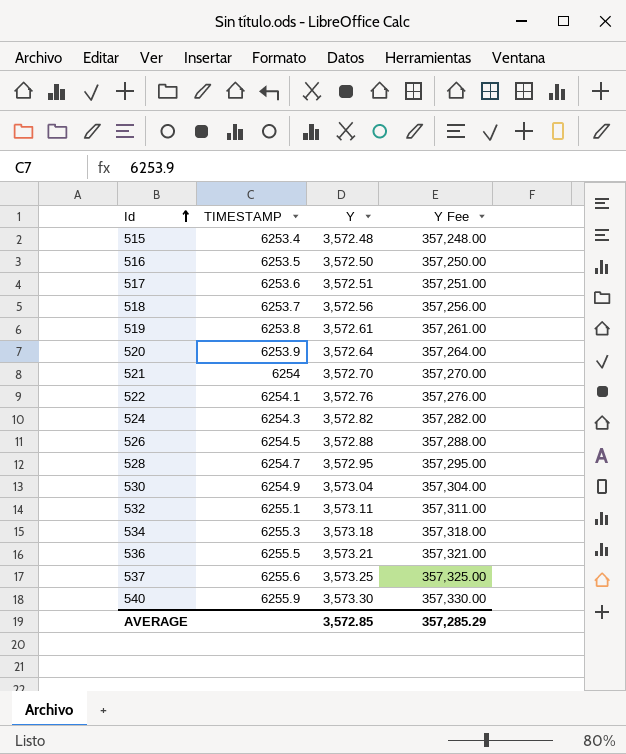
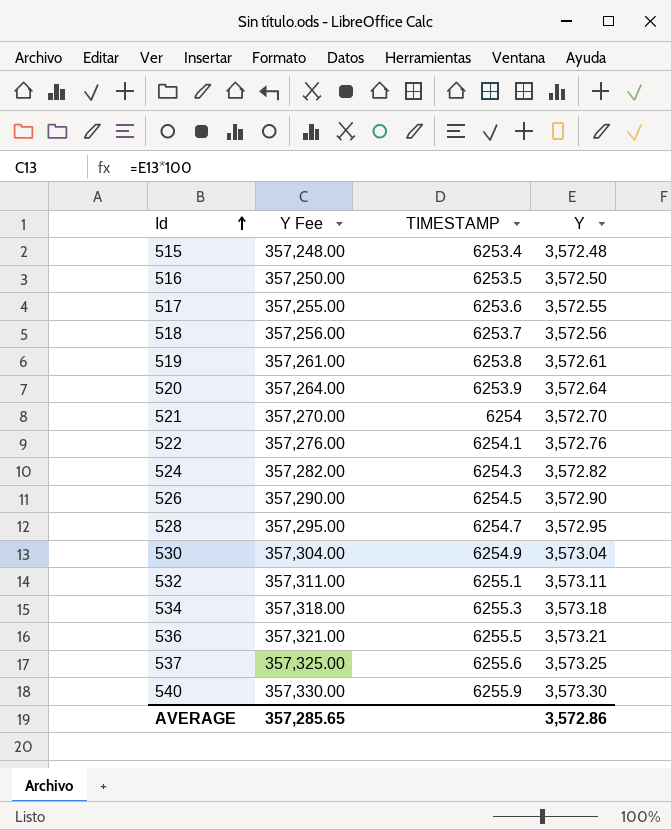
column Y Fee | position: 4 -> 2
517 | Y Fee: 357,251.00 -> 357,255.00
517 | Y: 3,572.51 -> 3,572.55
526 | Y Fee: 357,288.00 -> 357,290.00
526 | Y: 3,572.88 -> 3,572.90
AVERAGE | Y Fee: 357,285.29 -> 357,285.65
AVERAGE | Y: 3,572.85 -> 3,572.86

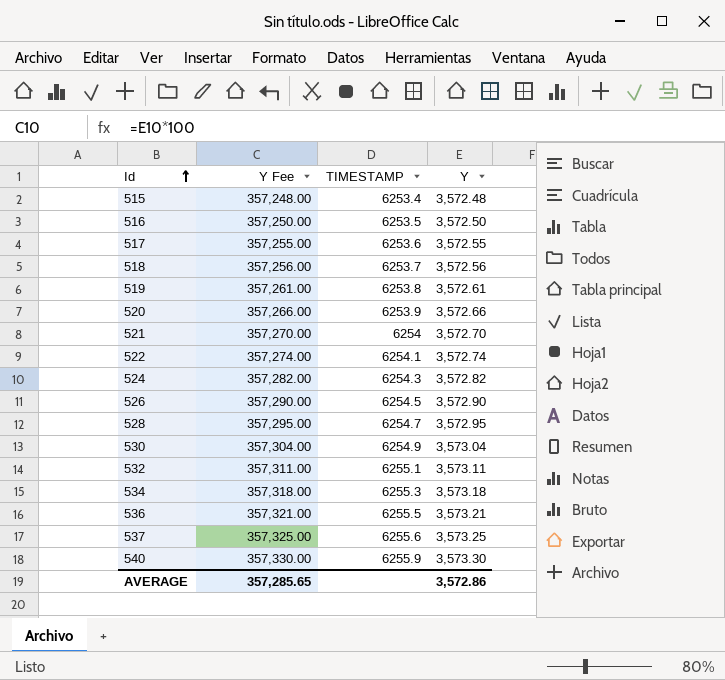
520 | Y Fee: 357,264.00 -> 357,266.00
520 | Y: 3,572.64 -> 3,572.66
522 | Y Fee: 357,276.00 -> 357,274.00
522 | Y: 3,572.76 -> 3,572.74

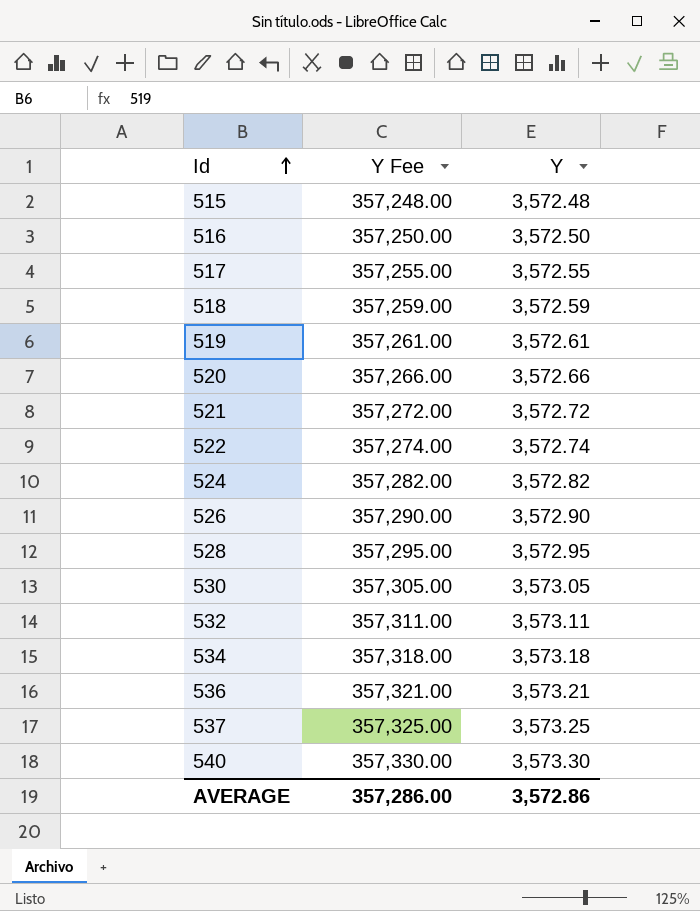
column TIMESTAMP | position: 3 -> none
518 | Y Fee: 357,256.00 -> 357,259.00
518 | Y: 3,572.56 -> 3,572.59
521 | Y Fee: 357,270.00 -> 357,272.00
521 | Y: 3,572.70 -> 3,572.72
530 | Y Fee: 357,304.00 -> 357,305.00
530 | Y: 3,573.04 -> 3,573.05
AVERAGE | Y Fee: 357,285.65 -> 357,286.00

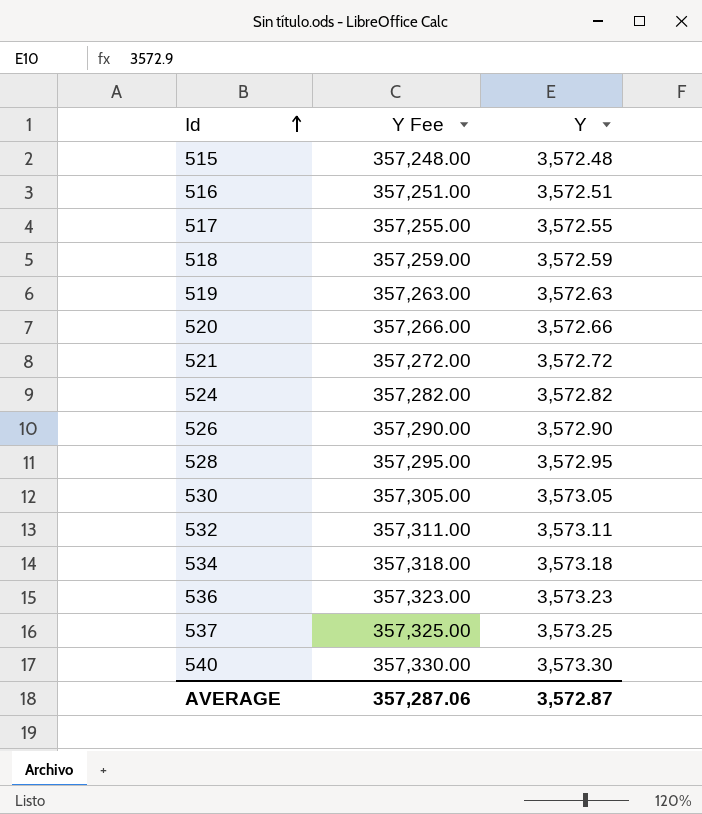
row 522: 357,274.00 | 3,572.74 -> none
516 | Y Fee: 357,250.00 -> 357,251.00
516 | Y: 3,572.50 -> 3,572.51
519 | Y Fee: 357,261.00 -> 357,263.00
519 | Y: 3,572.61 -> 3,572.63
536 | Y Fee: 357,321.00 -> 357,323.00
536 | Y: 3,573.21 -> 3,573.23
AVERAGE | Y Fee: 357,286.00 -> 357,287.06
AVERAGE | Y: 3,572.86 -> 3,572.87

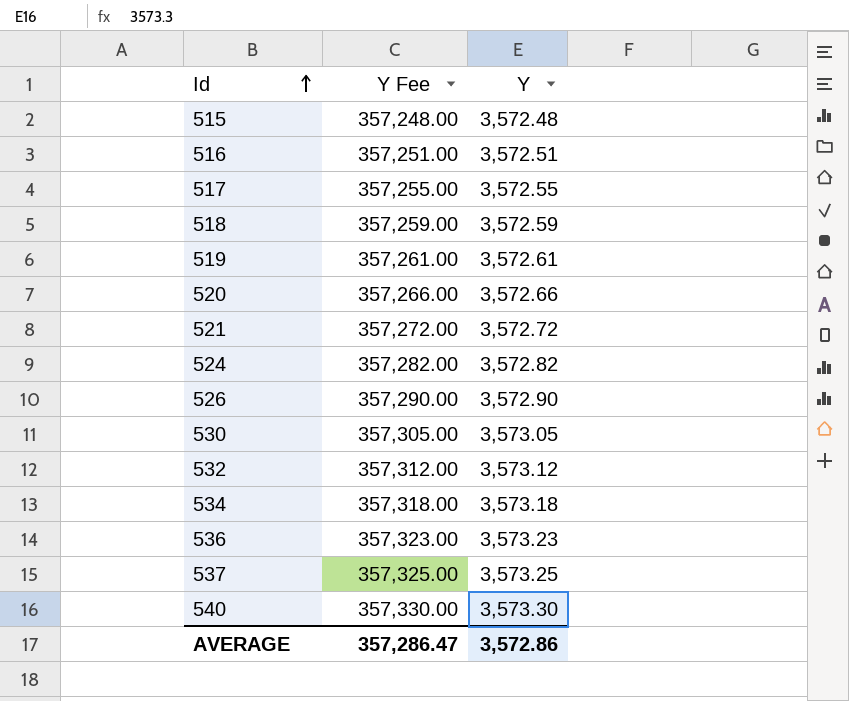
row 528: 357,295.00 | 3,572.95 -> none
519 | Y Fee: 357,263.00 -> 357,261.00
519 | Y: 3,572.63 -> 3,572.61
532 | Y Fee: 357,311.00 -> 357,312.00
532 | Y: 3,573.11 -> 3,573.12
AVERAGE | Y Fee: 357,287.06 -> 357,286.47
AVERAGE | Y: 3,572.87 -> 3,572.86

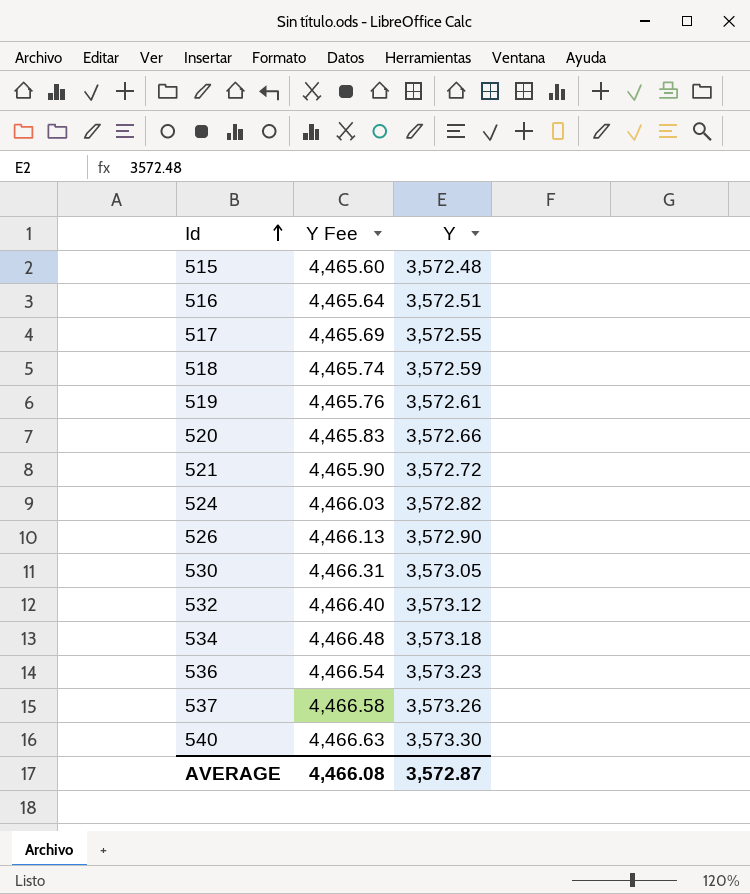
column Y Fee | formula: [Y] * 100 -> [Y] * 1.25
537 | Y: 3,573.25 -> 3,573.26
AVERAGE | Y Fee: 357,286.47 -> 4,466.08
AVERAGE | Y: 3,572.86 -> 3,572.87

